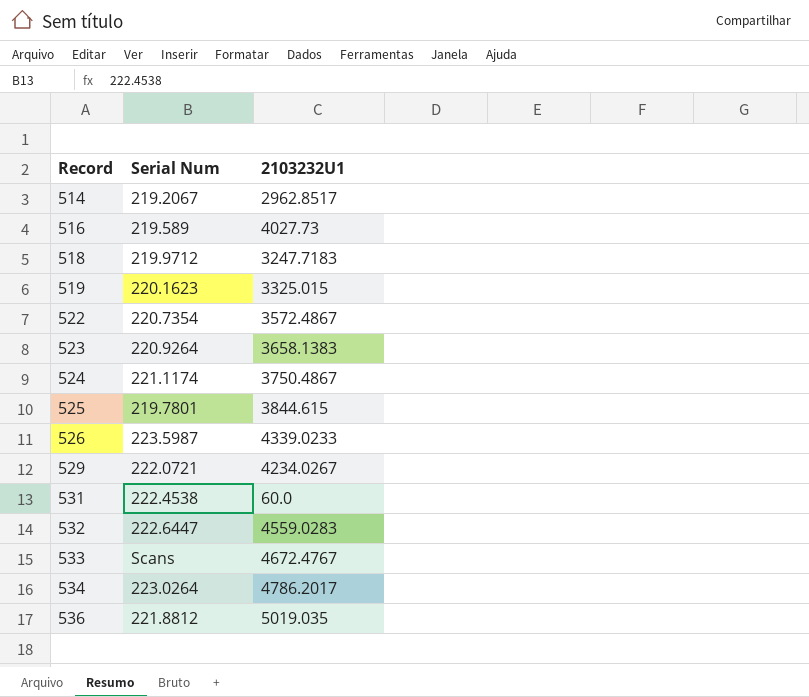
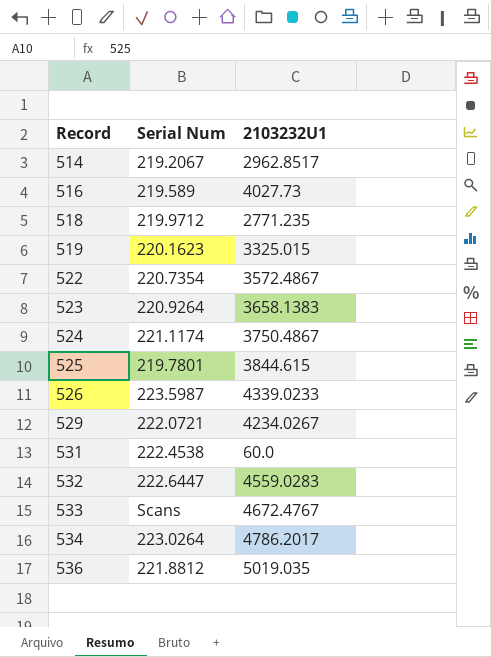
518 | 2103232U1: 3247.7183 -> 2771.235

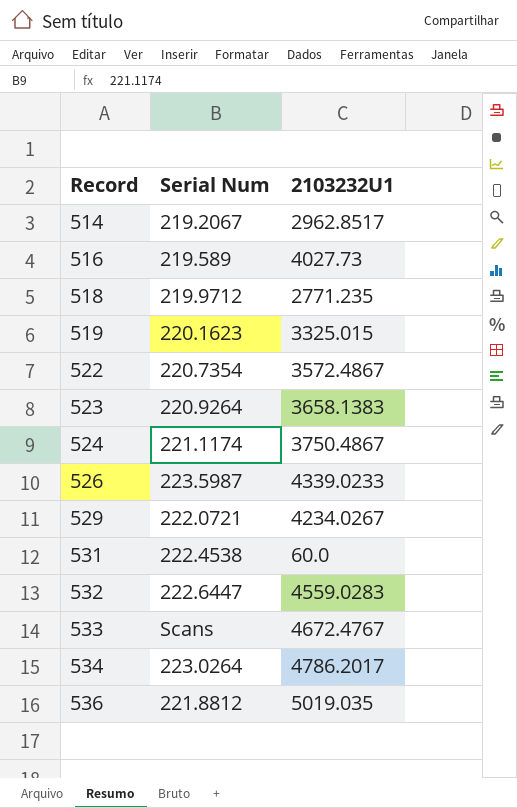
row 525: 219.7801 | 3844.615 -> none

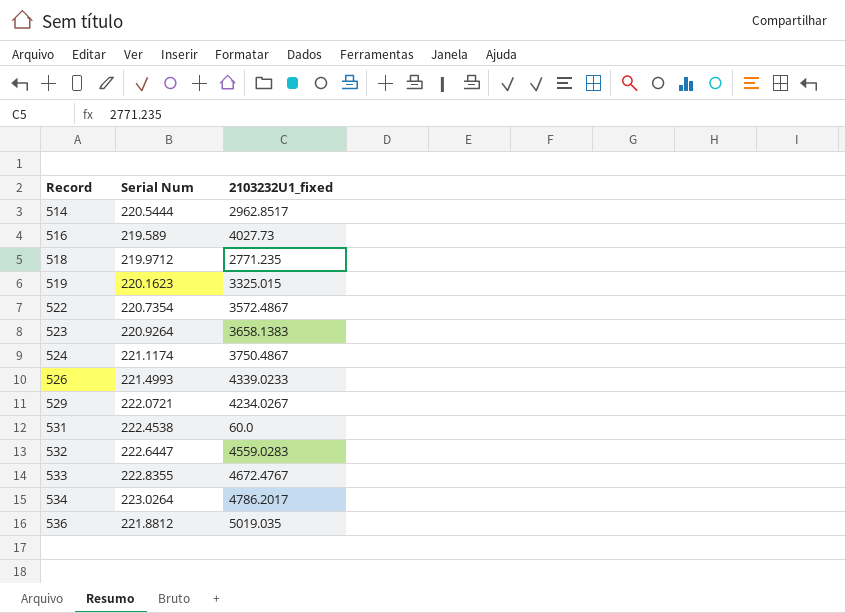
column name: 2103232U1 -> 2103232U1_fixed
514 | Serial Num: 219.2067 -> 220.5444
526 | Serial Num: 223.5987 -> 221.4993
533 | Serial Num: Scans -> 222.8355

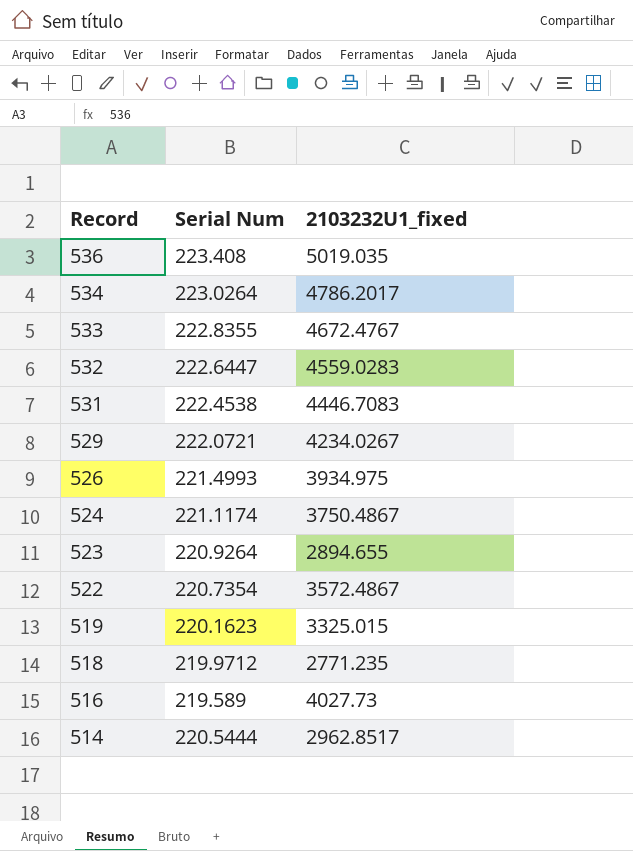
row order: Record ascending -> Record descending
536 | Serial Num: 221.8812 -> 223.408
531 | 2103232U1_fixed: 60.0 -> 4446.7083
526 | 2103232U1_fixed: 4339.0233 -> 3934.975
523 | 2103232U1_fixed: 3658.1383 -> 2894.655

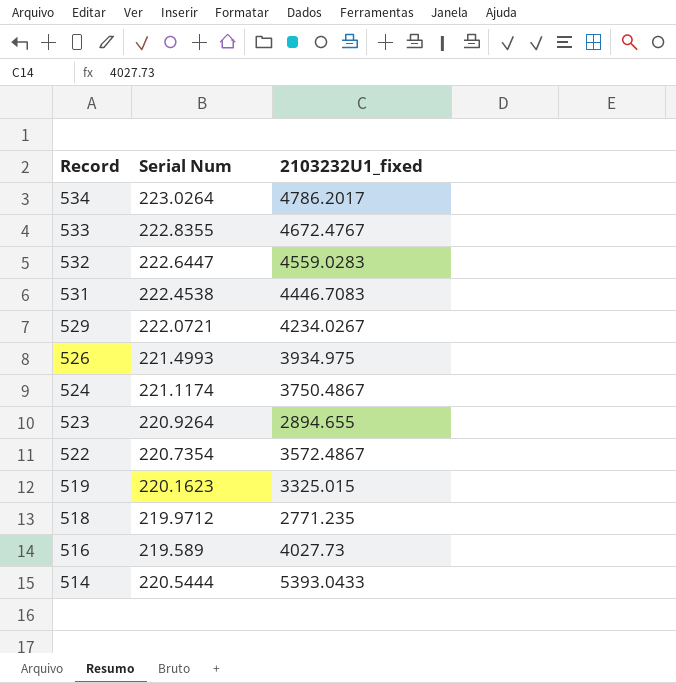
row 536: 223.408 | 5019.035 -> none
514 | 2103232U1_fixed: 2962.8517 -> 5393.0433

